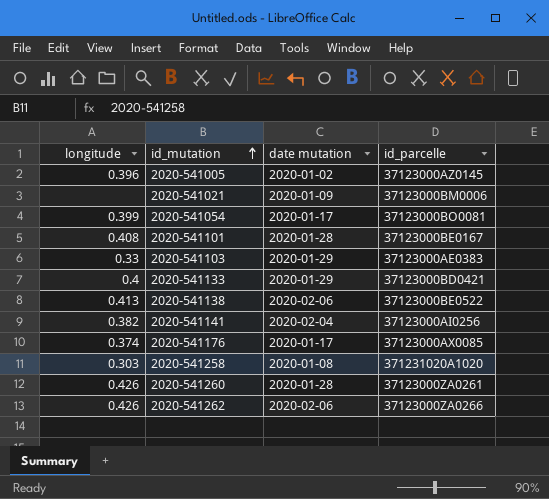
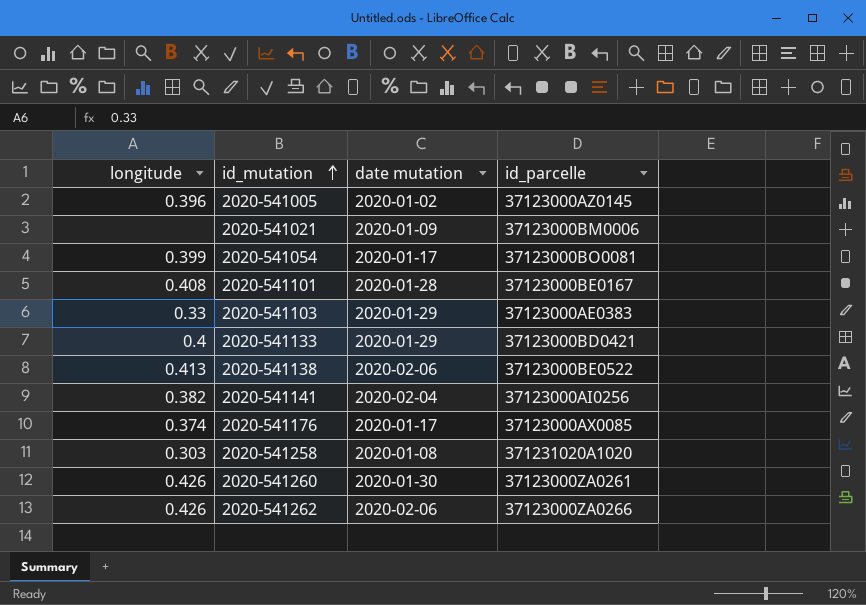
2020-541260 | date mutation: 2020-01-28 -> 2020-01-30

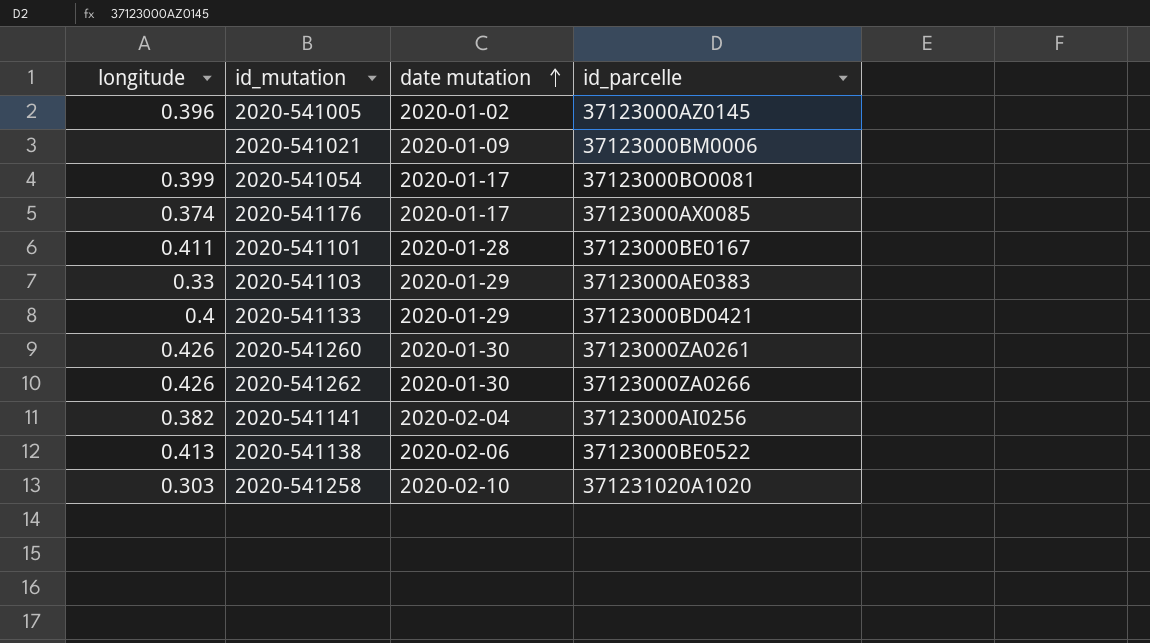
row order: id_mutation ascending -> date mutation ascending
2020-541101 | longitude: 0.408 -> 0.411
2020-541262 | date mutation: 2020-02-06 -> 2020-01-30
2020-541258 | date mutation: 2020-01-08 -> 2020-02-10

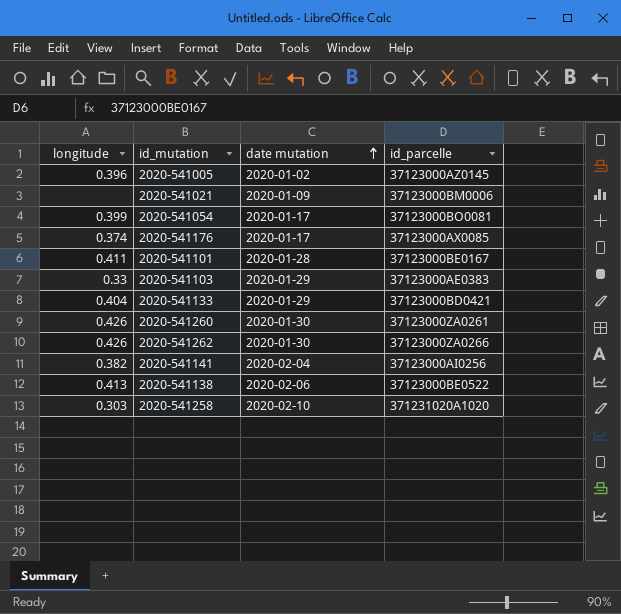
2020-541133 | longitude: 0.4 -> 0.404

